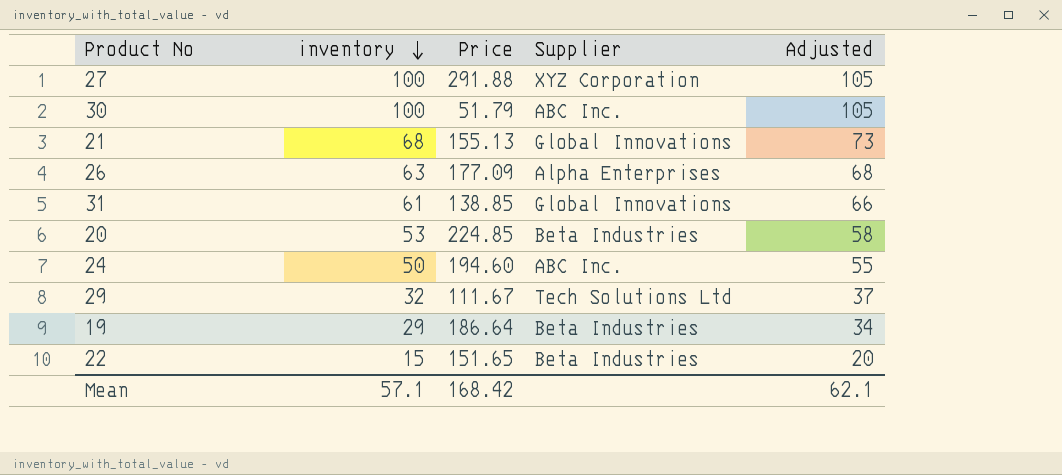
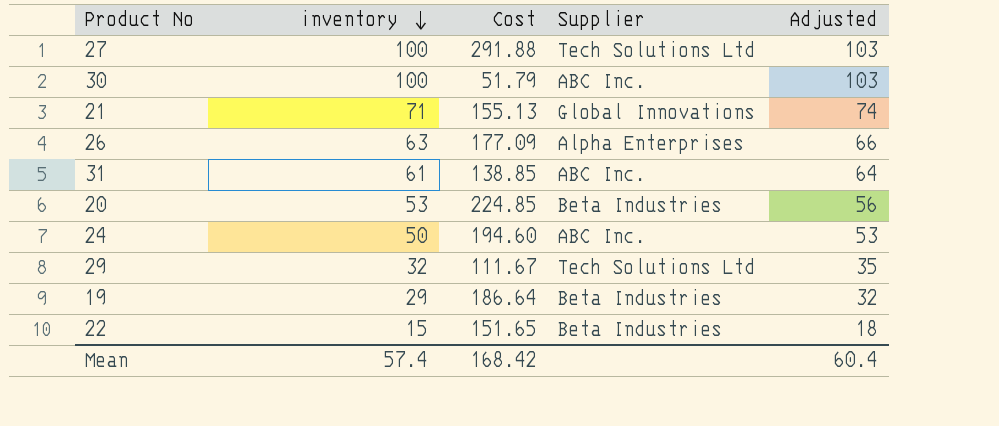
column name: Price -> Cost
column Adjusted | formula: [inventory] + 5 -> [inventory] + 3
27 | Supplier: XYZ Corporation -> Tech Solutions Ltd
21 | inventory: 68 -> 71
31 | Supplier: Global Innovations -> ABC Inc.
Mean | inventory: 57.1 -> 57.4
Mean | Adjusted: 62.1 -> 60.4

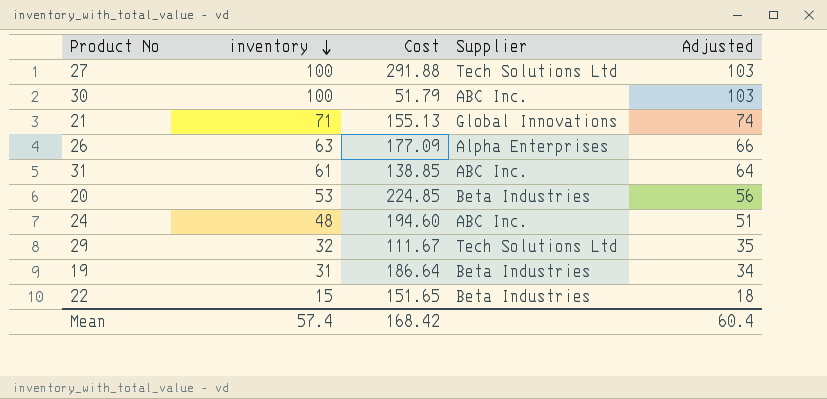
24 | inventory: 50 -> 48
24 | Adjusted: 53 -> 51
19 | inventory: 29 -> 31
19 | Adjusted: 32 -> 34

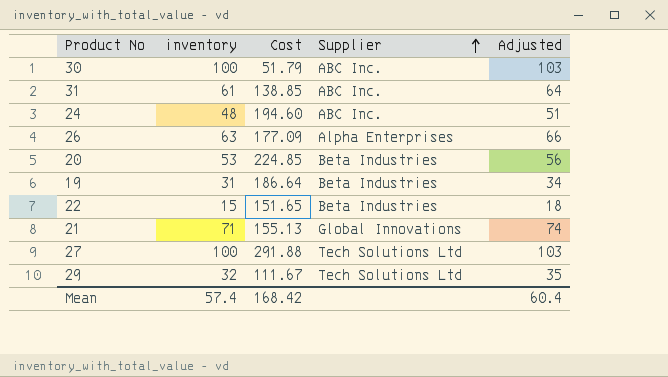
row order: inventory descending -> Supplier ascending

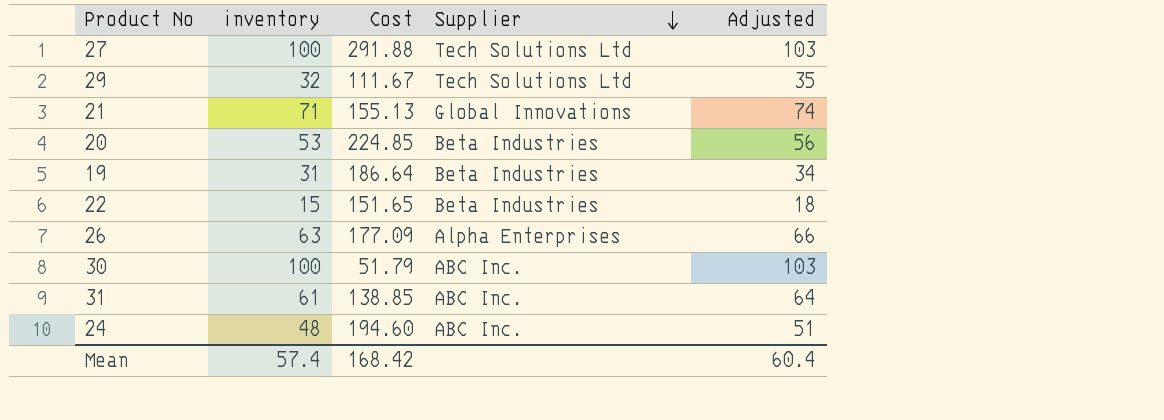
row order: Supplier ascending -> Supplier descending

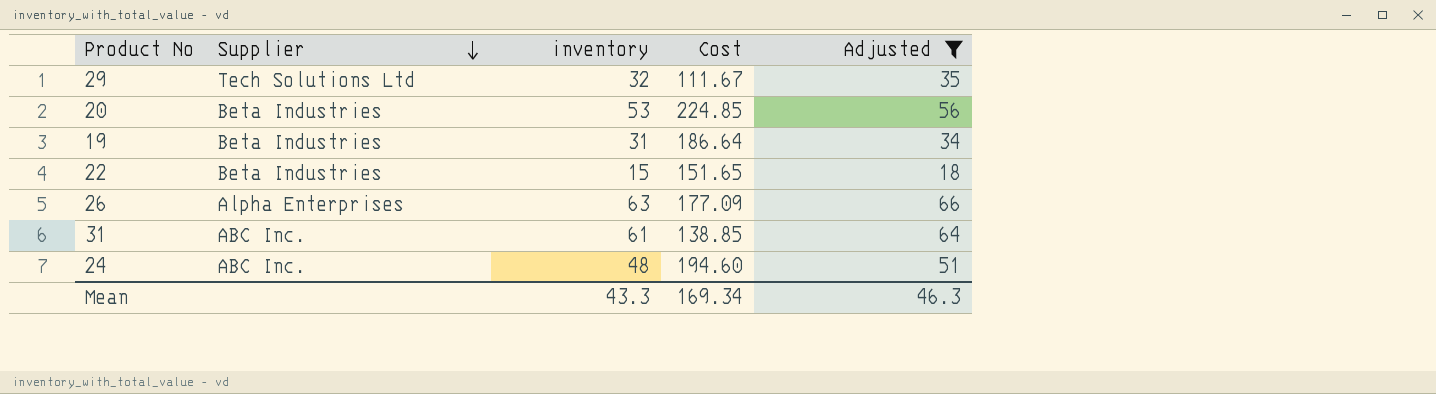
filter: none -> Adjusted <= 66
column Supplier | position: 4 -> 2
Mean | inventory: 57.4 -> 43.3
Mean | Cost: 168.42 -> 169.34
Mean | Adjusted: 60.4 -> 46.3

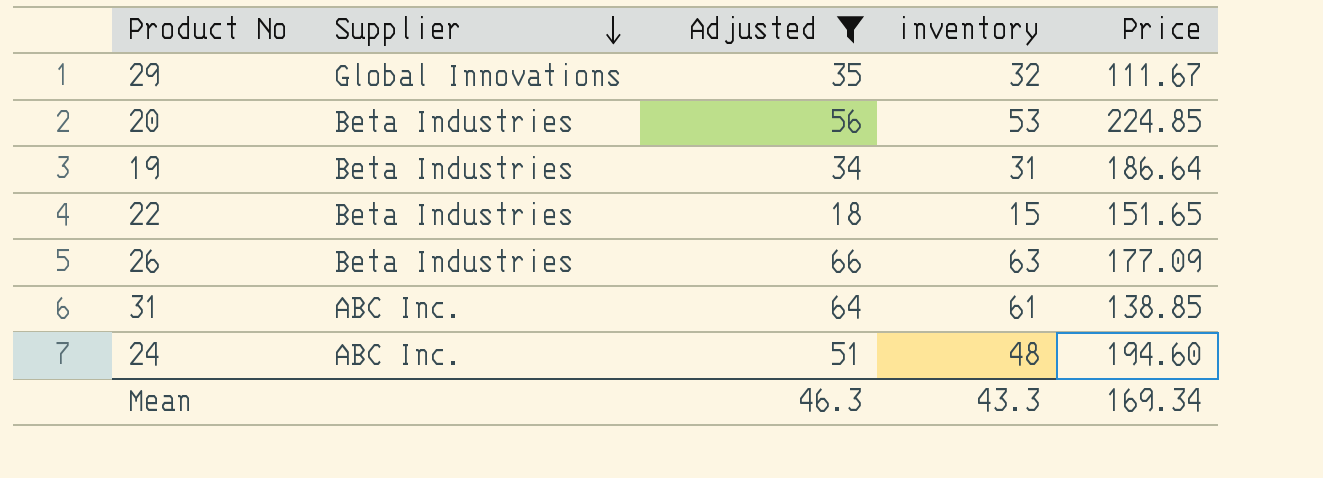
column Adjusted | position: 5 -> 3
column name: Cost -> Price
29 | Supplier: Tech Solutions Ltd -> Global Innovations
26 | Supplier: Alpha Enterprises -> Beta Industries

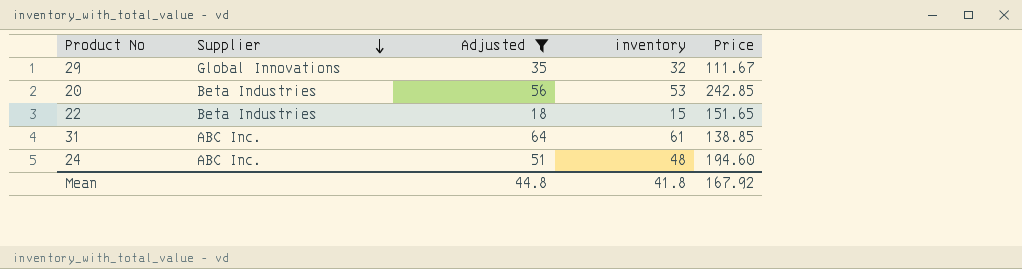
row 19: Beta Industries | 34 | 31 | 186.64 -> none
row 26: Beta Industries | 66 | 63 | 177.09 -> none
20 | Price: 224.85 -> 242.85
Mean | Adjusted: 46.3 -> 44.8
Mean | inventory: 43.3 -> 41.8
Mean | Price: 169.34 -> 167.92

